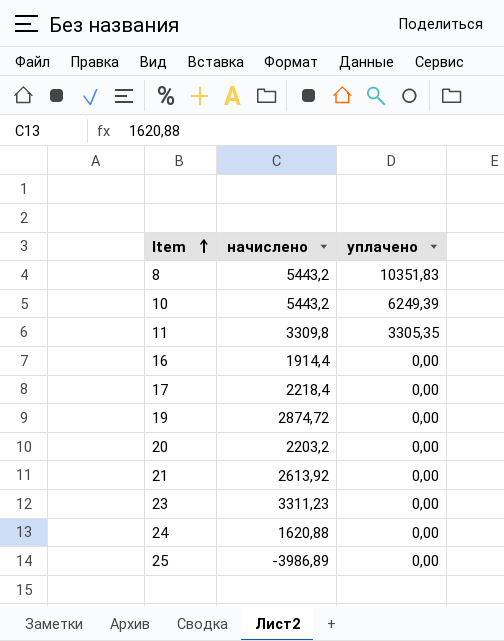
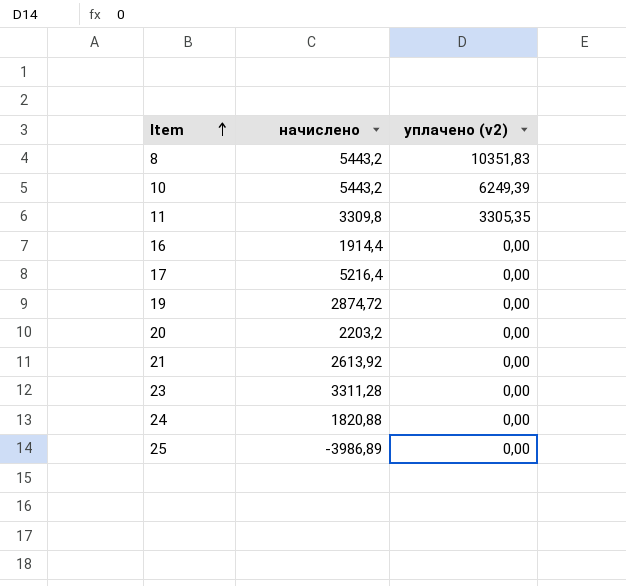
column name: уплачено -> уплачено (v2)
17 | начислено: 2218,4 -> 5216,4
23 | начислено: 3311,23 -> 3311,28
24 | начислено: 1620,88 -> 1820,88

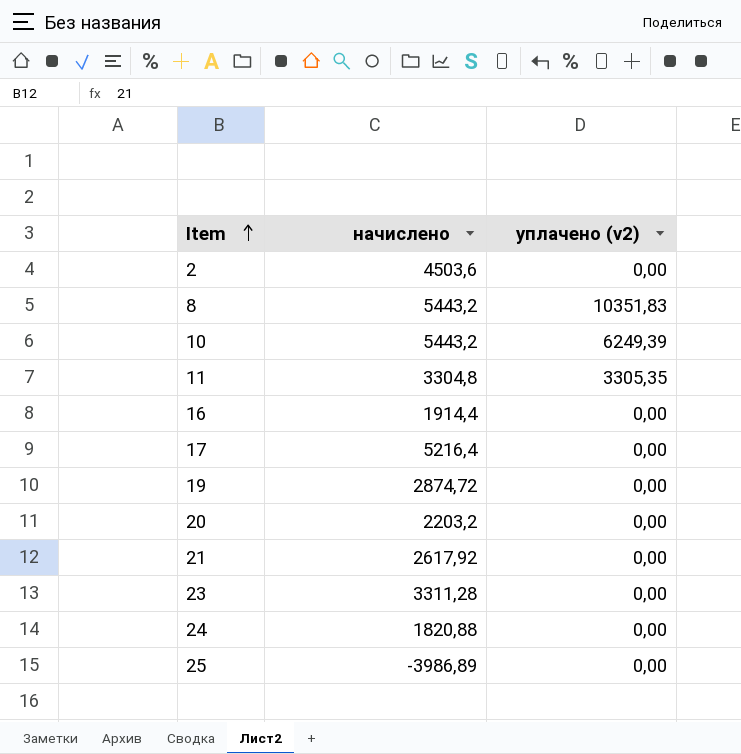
row 2: none -> 4503,6 | 0,00
11 | начислено: 3309,8 -> 3304,8
21 | начислено: 2613,92 -> 2617,92

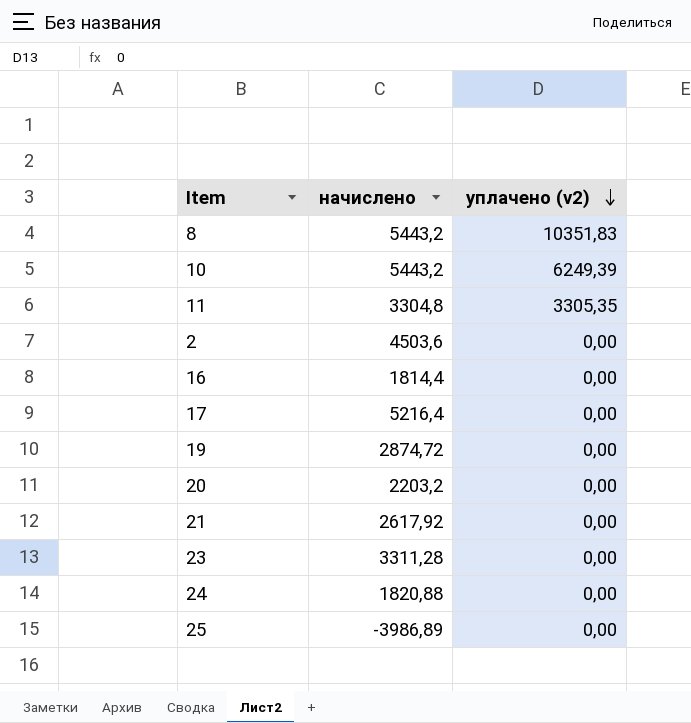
row order: Item ascending -> уплачено (v2) descending
16 | начислено: 1914,4 -> 1814,4

